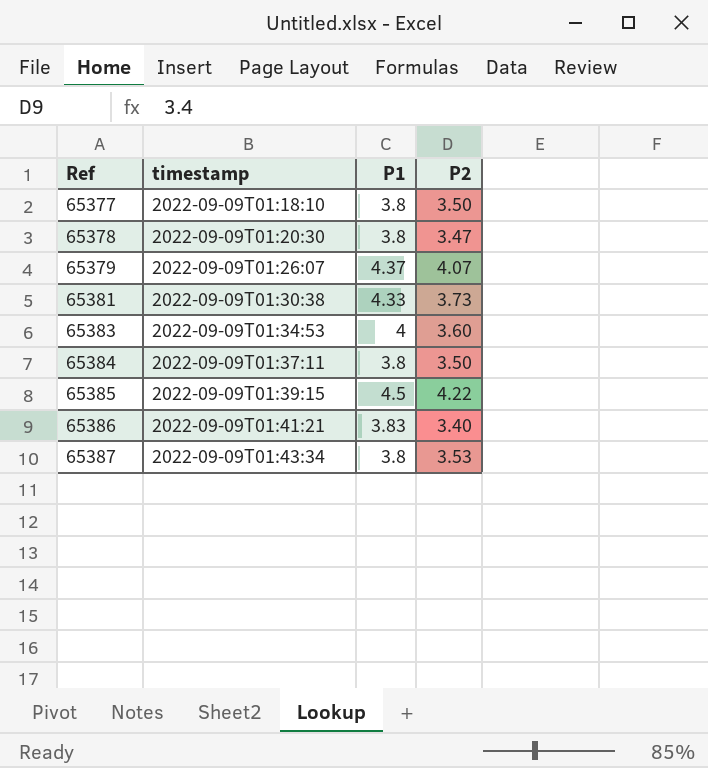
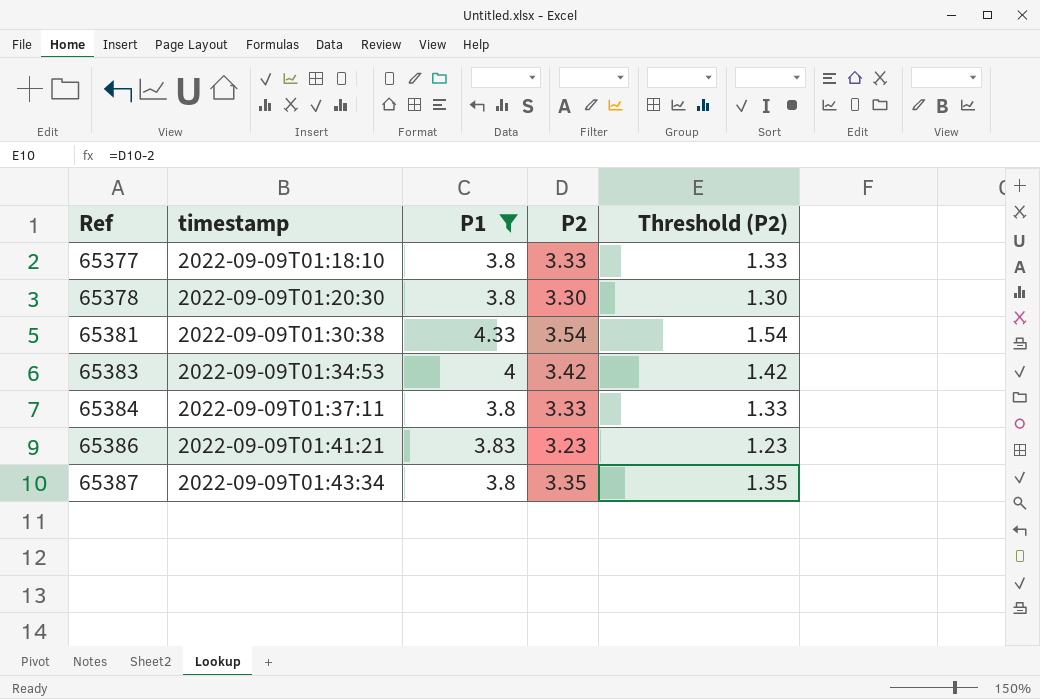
filter: none -> P1 <= 4.33
column Threshold (P2) | formula: none -> [P2] - 2
65377 | P2: 3.50 -> 3.33
65378 | P2: 3.47 -> 3.30
65381 | P2: 3.73 -> 3.54
65383 | P2: 3.60 -> 3.42
65384 | P2: 3.50 -> 3.33
65386 | P2: 3.40 -> 3.23
65387 | P2: 3.53 -> 3.35

